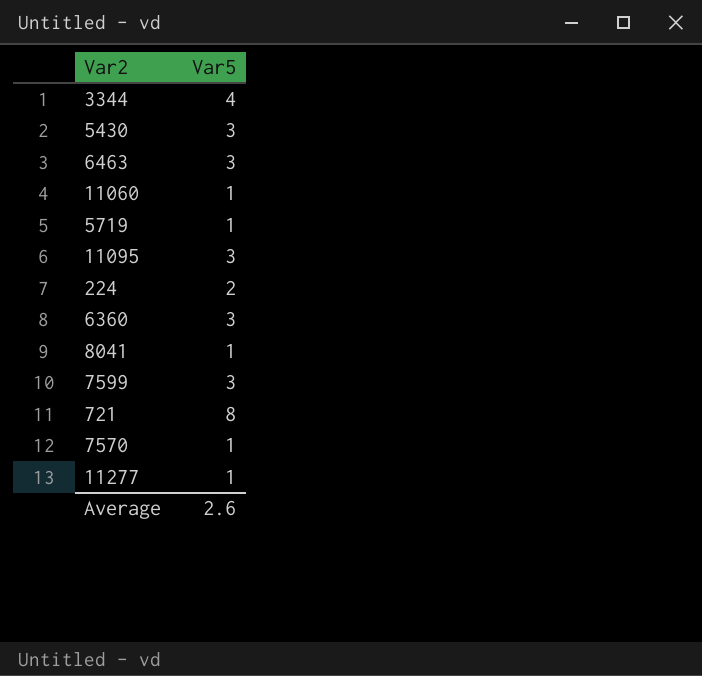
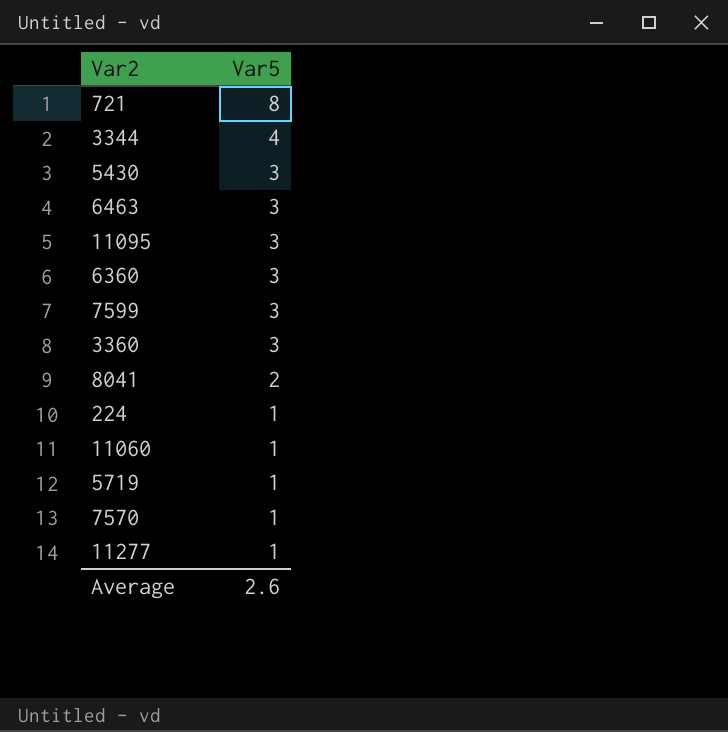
row order: none -> Var5 descending
row 3360: none -> 3
8041 | Var5: 1 -> 2
224 | Var5: 2 -> 1

